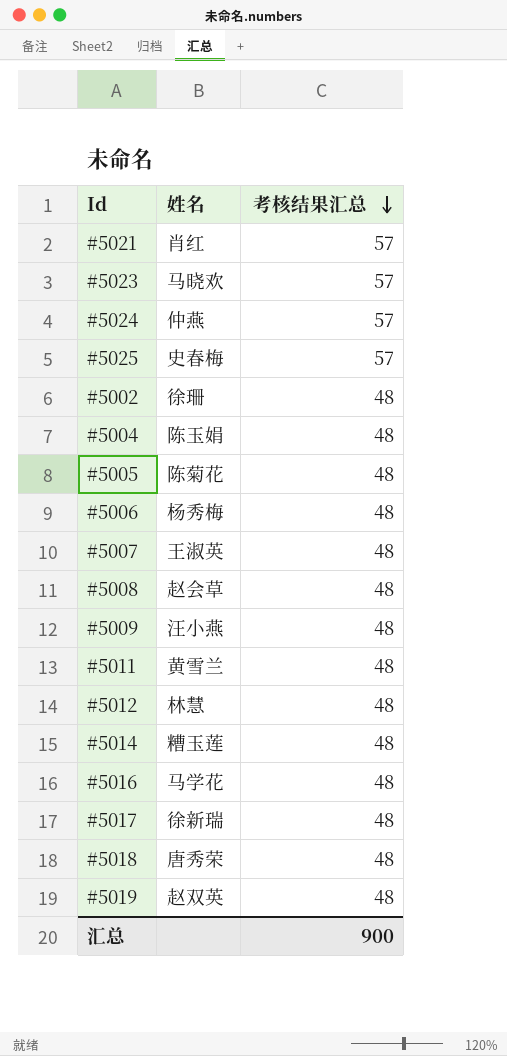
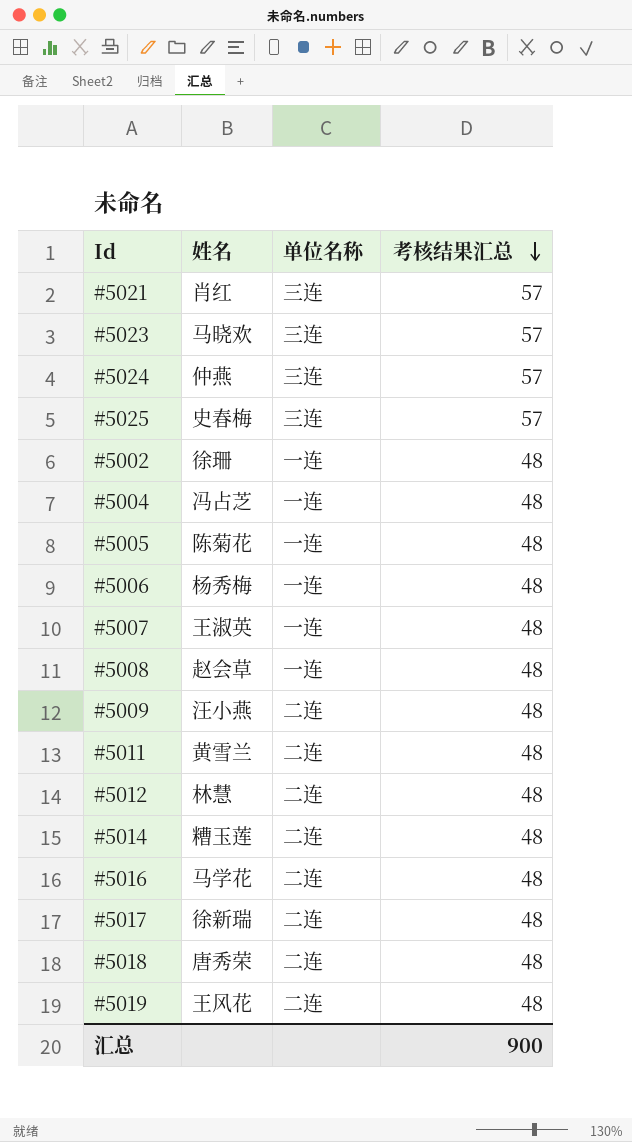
column 单位名称 | position: none -> 3
#5004 | 姓名: 陈玉娟 -> 冯占芝
#5019 | 姓名: 赵双英 -> 王风花

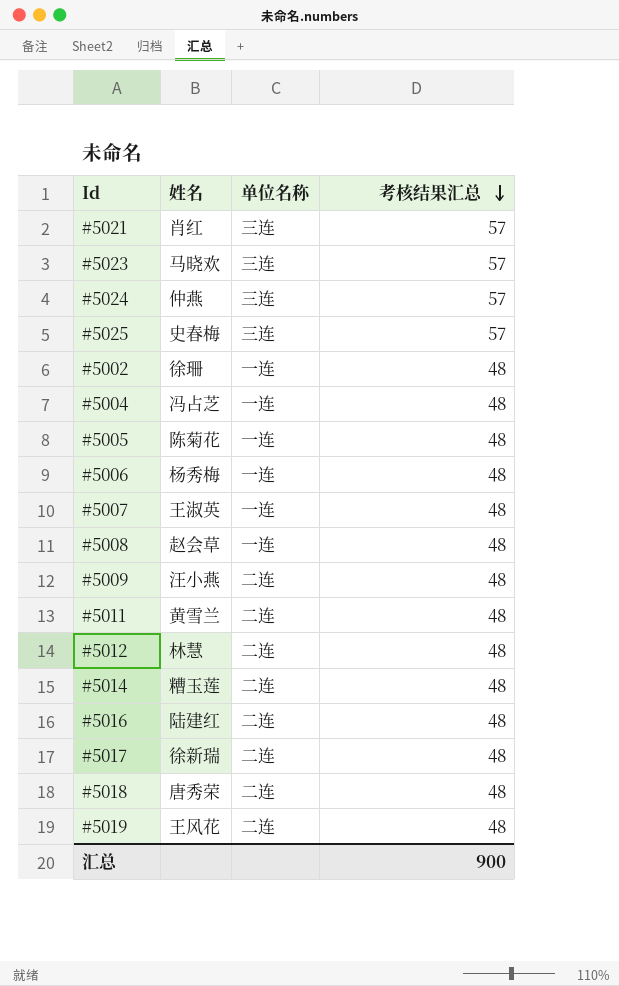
#5016 | 姓名: 马学花 -> 陆建红

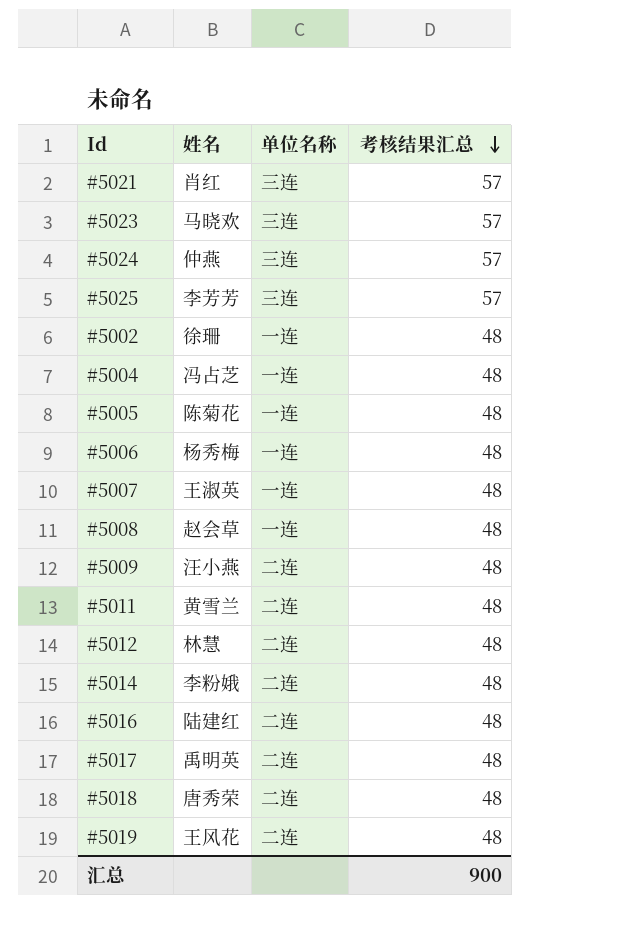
#5025 | 姓名: 史春梅 -> 李芳芳
#5014 | 姓名: 糟玉莲 -> 李粉娥
#5017 | 姓名: 徐新瑞 -> 禹明英

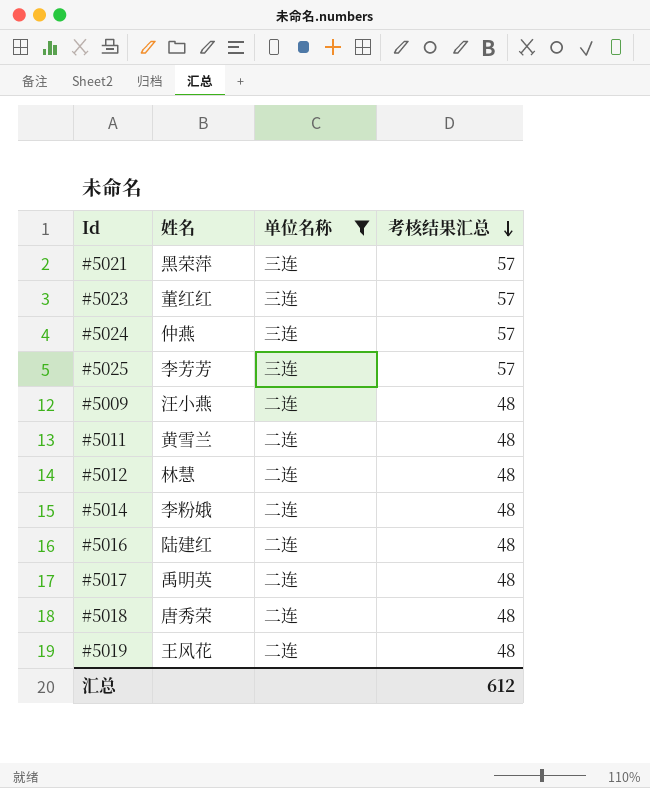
filter: none -> 单位名称 != 一连
#5021 | 姓名: 肖红 -> 黑荣萍
#5023 | 姓名: 马晓欢 -> 董红红
汇总 | 考核结果汇总: 900 -> 612

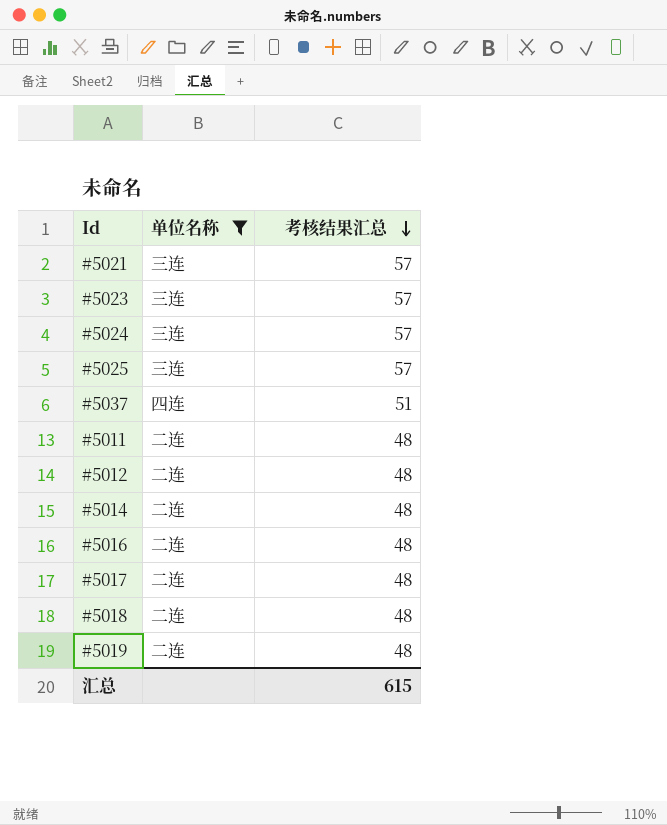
column 姓名 | position: 2 -> none
row #5009: 汪小燕 | 二连 | 48 -> none
row #5037: none -> 四连 | 51
汇总 | 考核结果汇总: 612 -> 615

